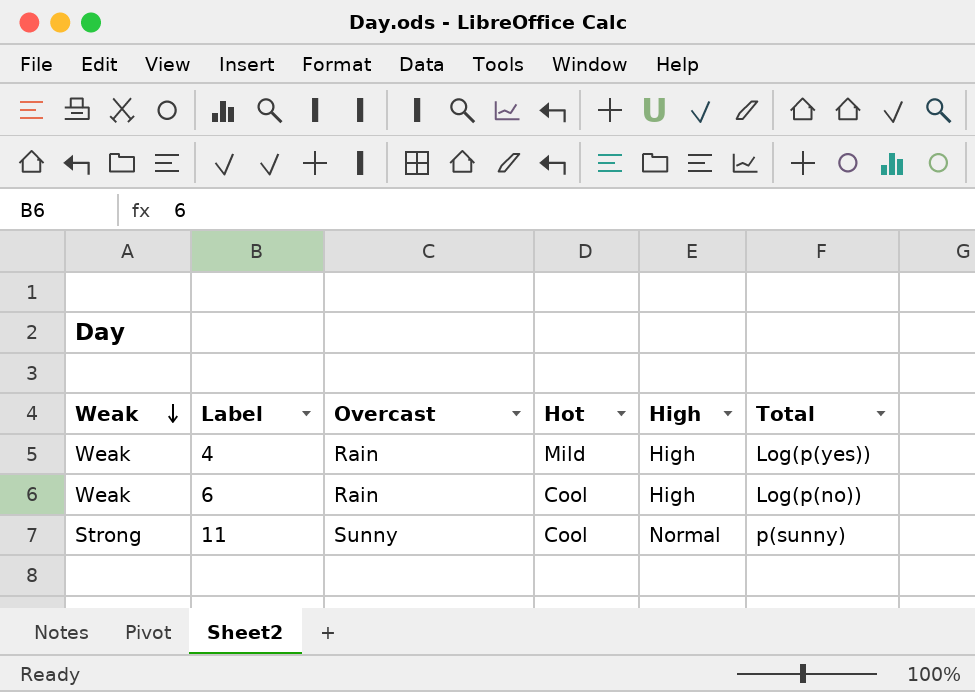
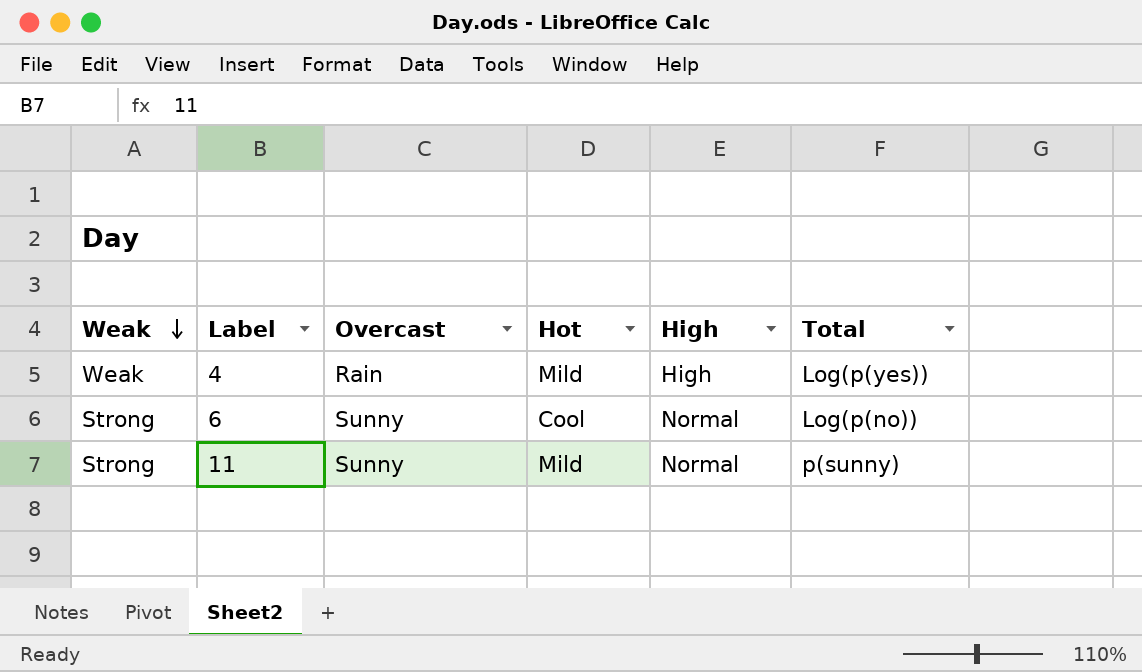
6 | Weak: Weak -> Strong
6 | Overcast: Rain -> Sunny
6 | High: High -> Normal
11 | Hot: Cool -> Mild

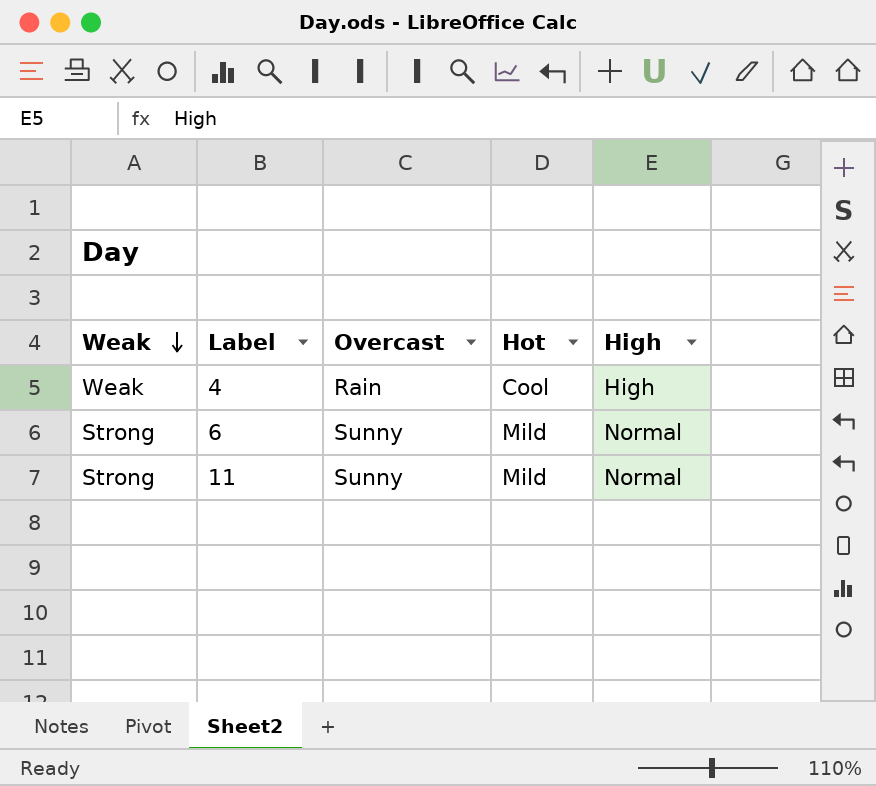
column Total | position: 6 -> none
4 | Hot: Mild -> Cool
6 | Hot: Cool -> Mild

